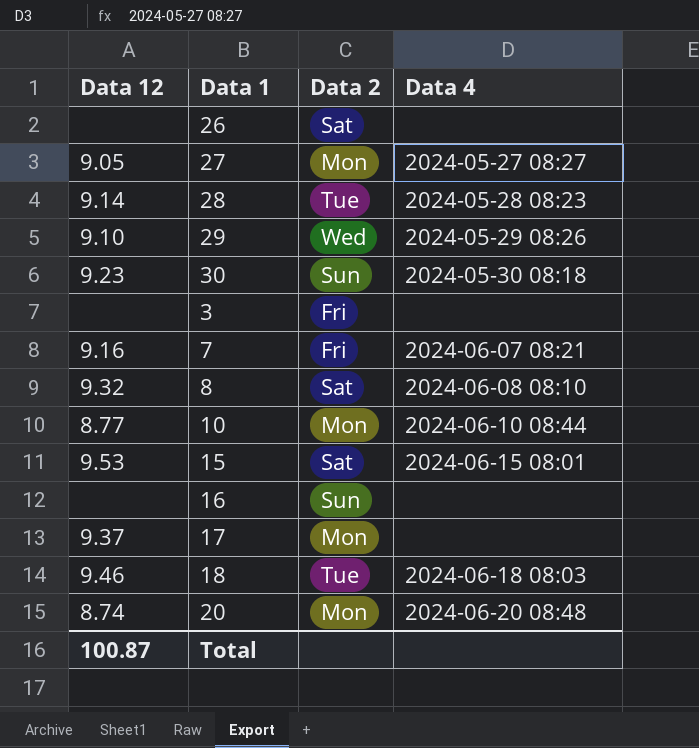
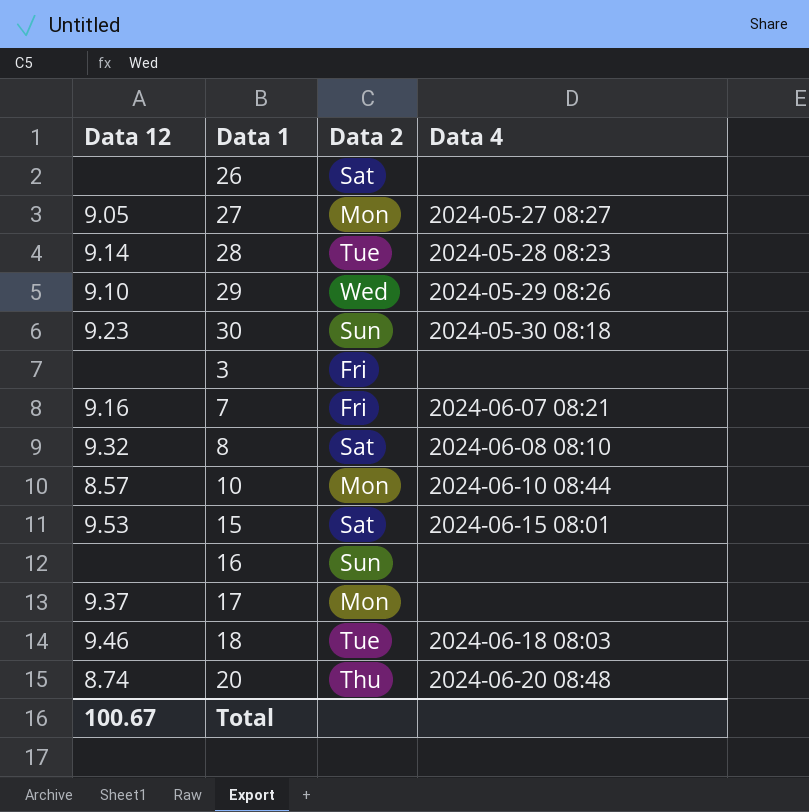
10 | Data 12: 8.77 -> 8.57
20 | Data 2: Mon -> Thu
Total | Data 12: 100.87 -> 100.67

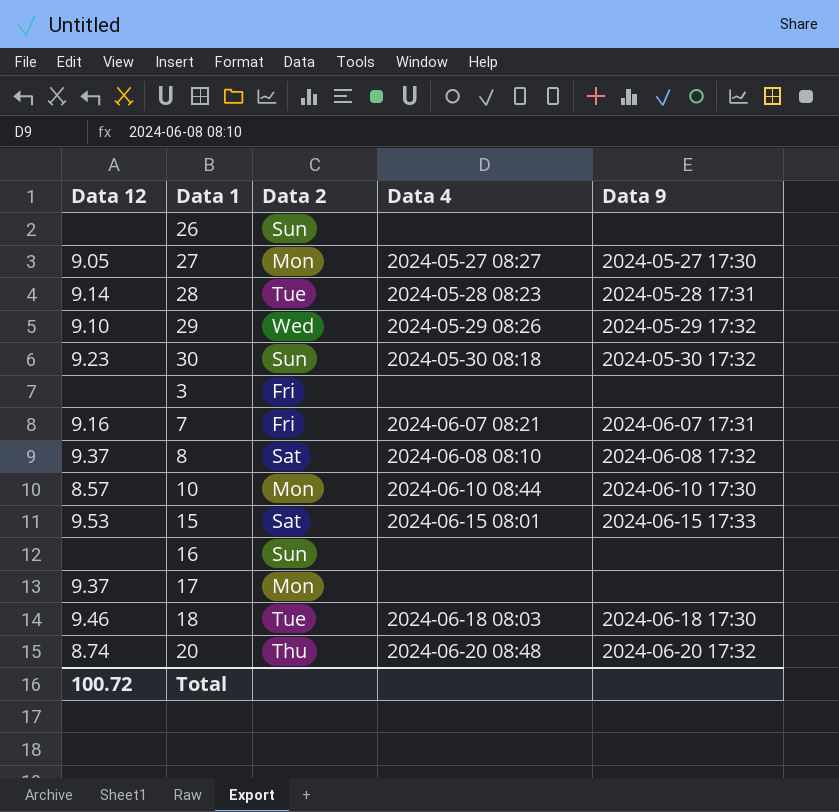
column Data 9 | position: none -> 5
26 | Data 2: Sat -> Sun
8 | Data 12: 9.32 -> 9.37
Total | Data 12: 100.67 -> 100.72

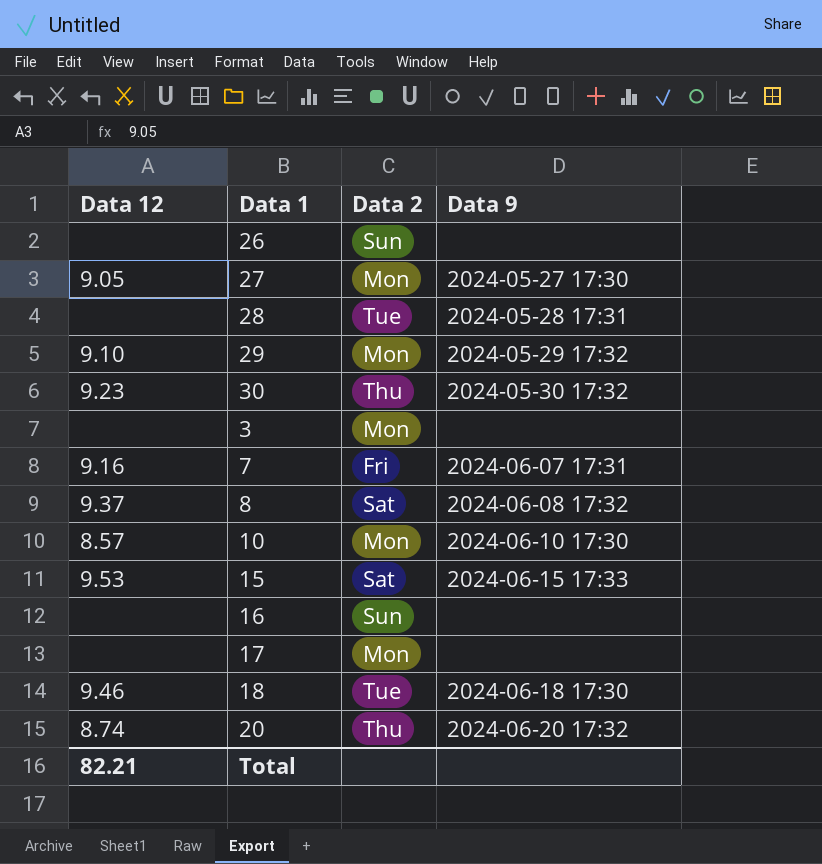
column Data 4 | position: 4 -> none
28 | Data 12: 9.14 -> none
29 | Data 2: Wed -> Mon
30 | Data 2: Sun -> Thu
3 | Data 2: Fri -> Mon
17 | Data 12: 9.37 -> none
Total | Data 12: 100.72 -> 82.21

